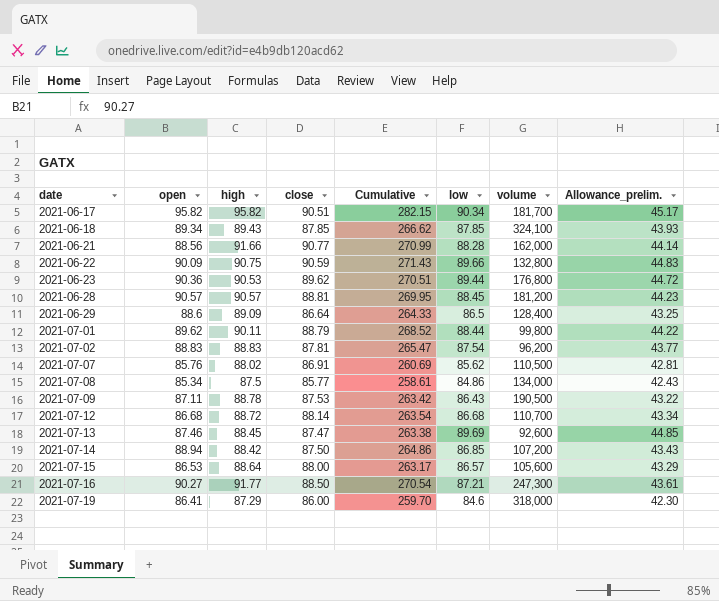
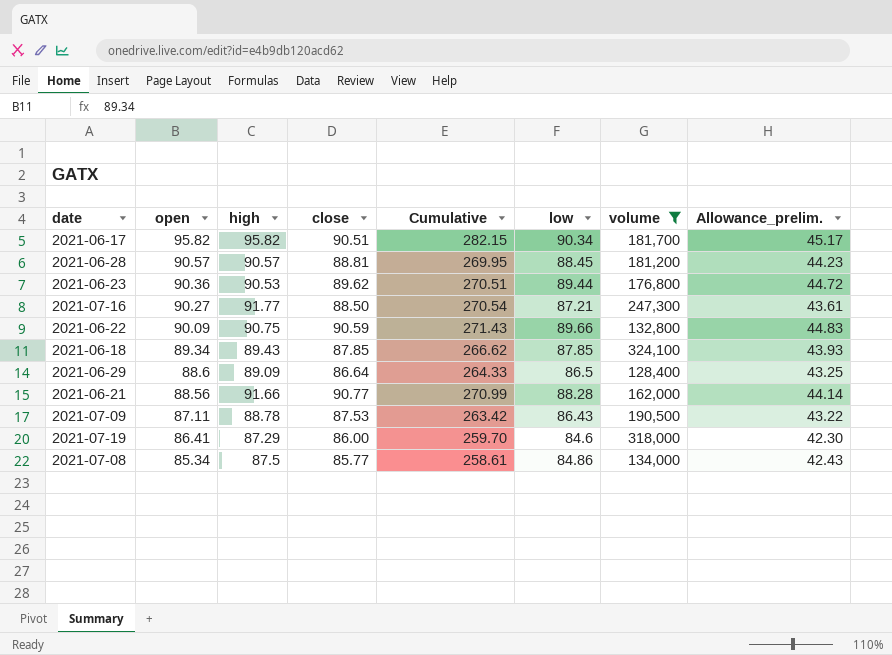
filter: none -> volume >= 128,400
row order: date ascending -> open descending

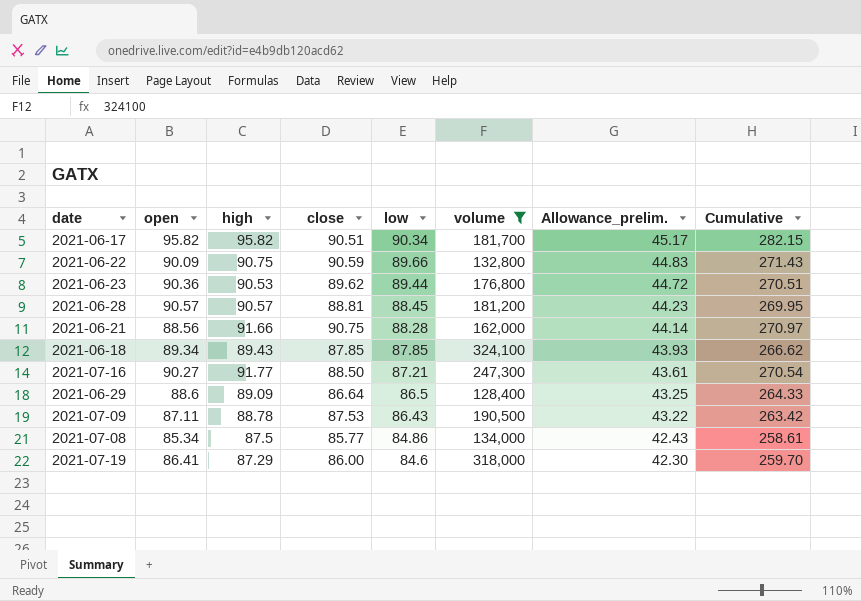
row order: open descending -> low descending
column Cumulative | position: 5 -> 8
2021-06-21 | close: 90.77 -> 90.75
2021-06-21 | Cumulative: 270.99 -> 270.97

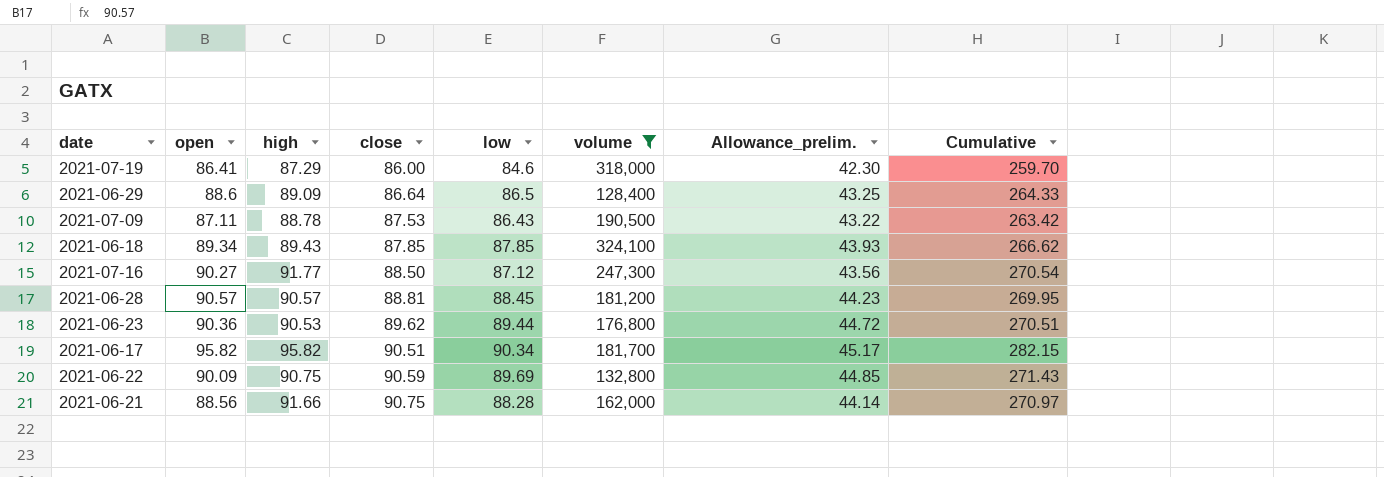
row order: low descending -> close ascending
row 2021-07-08: 85.34 | 87.5 | 85.77 | 84.86 | 134,000 | 42.43 | 258.61 -> none
2021-07-16 | low: 87.21 -> 87.12
2021-07-16 | Allowance_prelim.: 43.61 -> 43.56
2021-06-22 | low: 89.66 -> 89.69
2021-06-22 | Allowance_prelim.: 44.83 -> 44.85

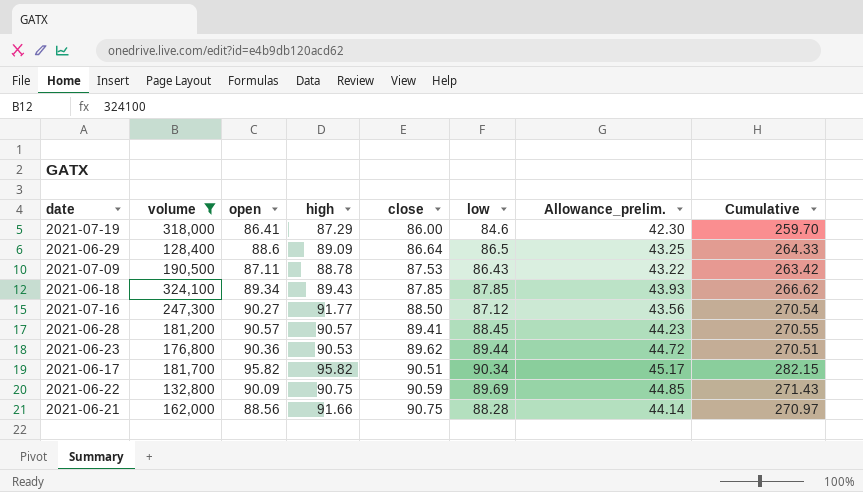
column volume | position: 6 -> 2
2021-06-28 | close: 88.81 -> 89.41
2021-06-28 | Cumulative: 269.95 -> 270.55

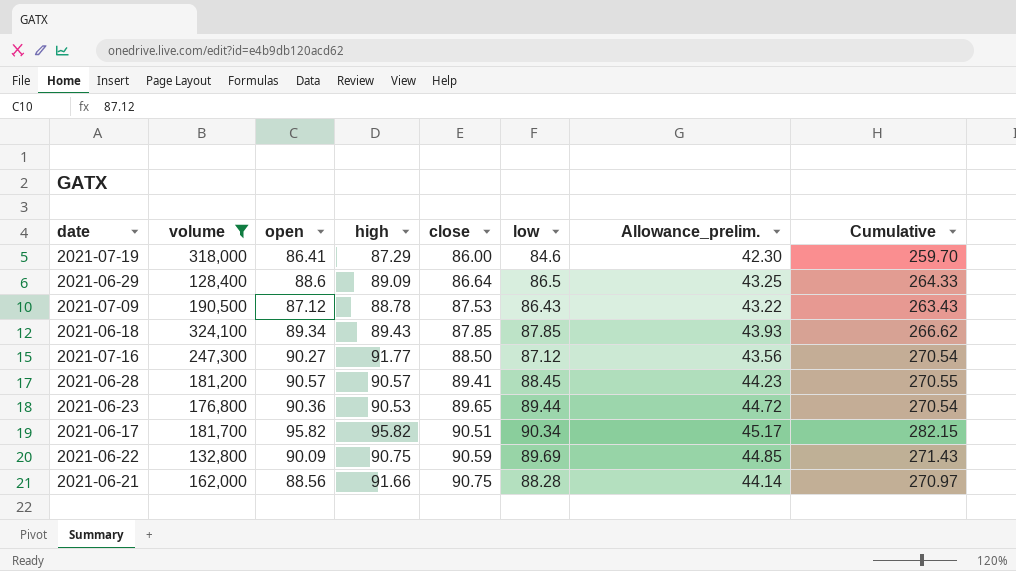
2021-07-09 | open: 87.11 -> 87.12
2021-07-09 | Cumulative: 263.42 -> 263.43
2021-06-23 | close: 89.62 -> 89.65
2021-06-23 | Cumulative: 270.51 -> 270.54

